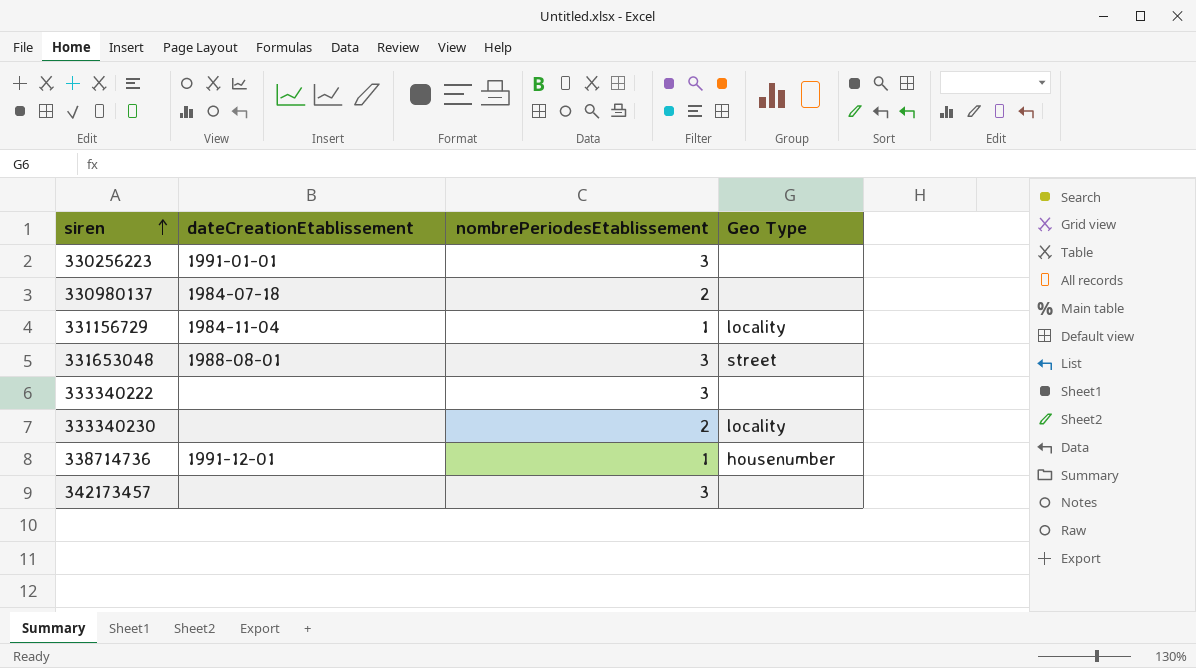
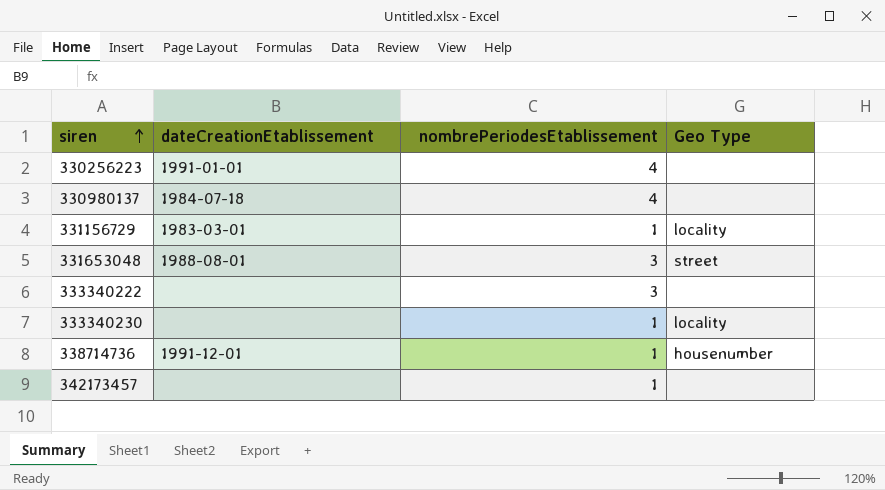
330256223 | nombrePeriodesEtablissement: 3 -> 4
330980137 | nombrePeriodesEtablissement: 2 -> 4
331156729 | dateCreationEtablissement: 1984-11-04 -> 1983-03-01
333340230 | nombrePeriodesEtablissement: 2 -> 1
342173457 | nombrePeriodesEtablissement: 3 -> 1

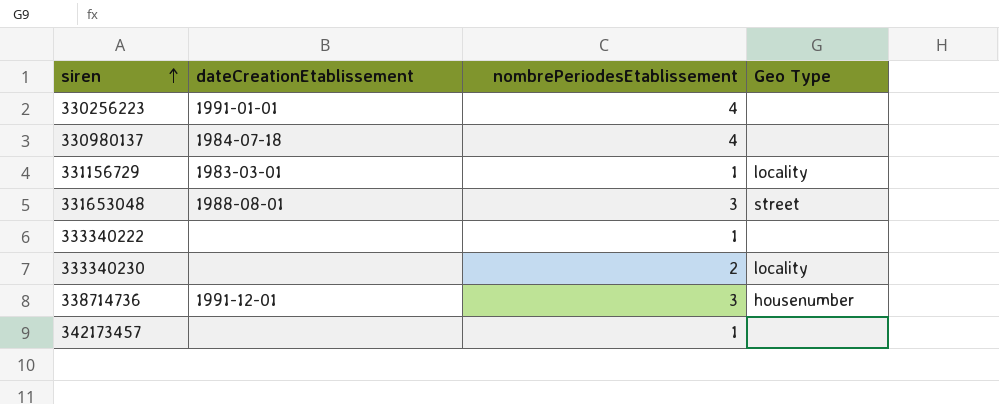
333340222 | nombrePeriodesEtablissement: 3 -> 1
333340230 | nombrePeriodesEtablissement: 1 -> 2
338714736 | nombrePeriodesEtablissement: 1 -> 3

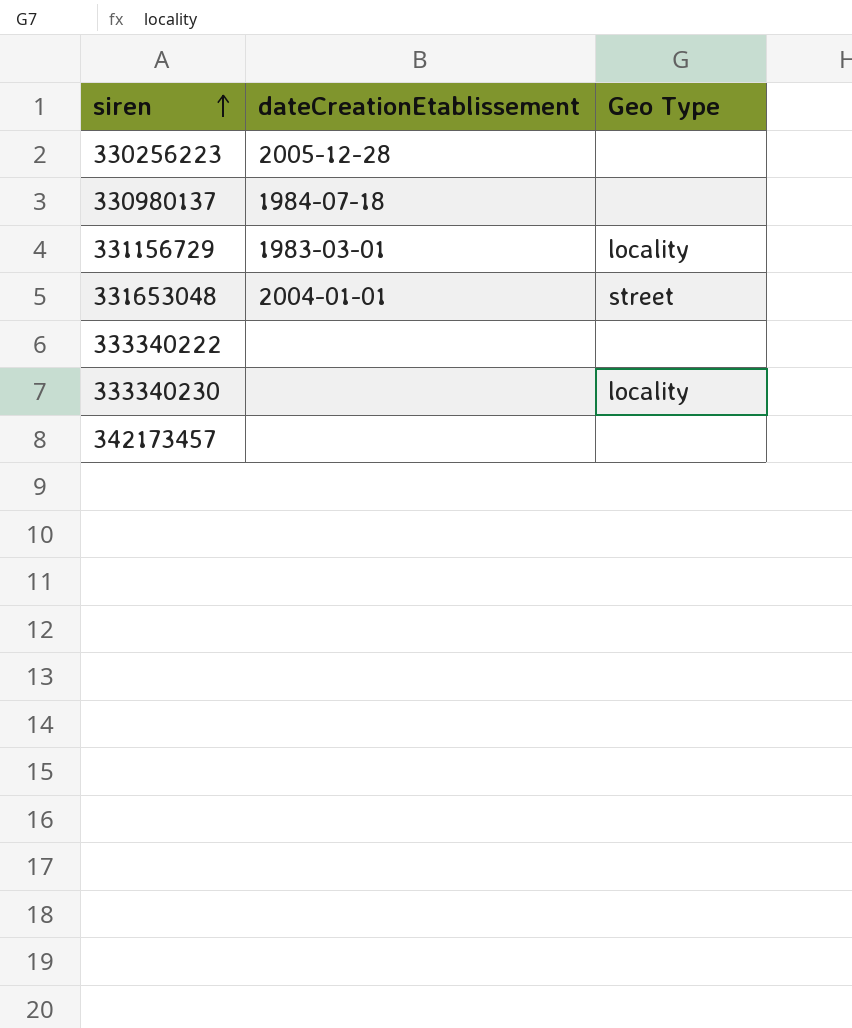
column nombrePeriodesEtablissement | position: 3 -> none
row 338714736: 1991-12-01 | 3 | housenumber -> none
330256223 | dateCreationEtablissement: 1991-01-01 -> 2005-12-28
331653048 | dateCreationEtablissement: 1988-08-01 -> 2004-01-01

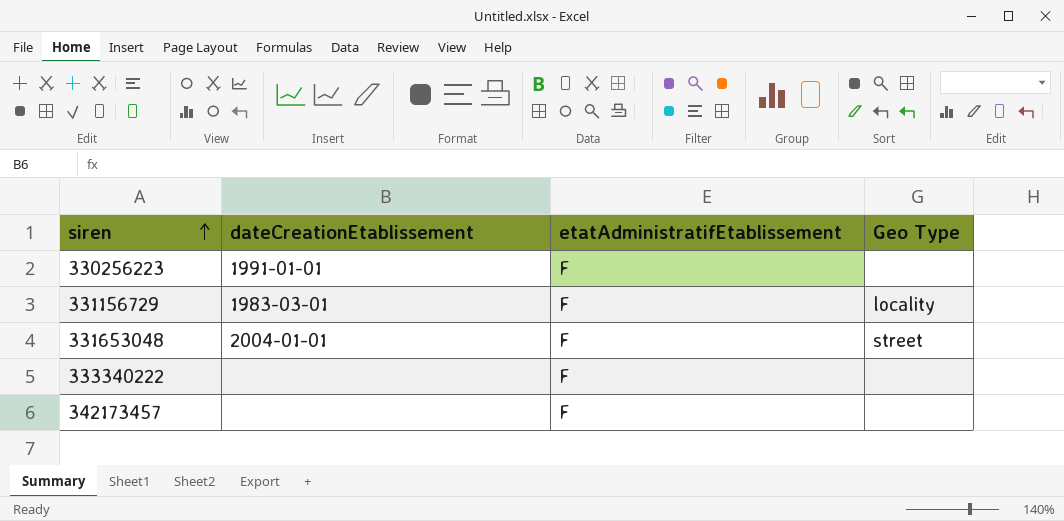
column etatAdministratifEtablissement | position: none -> 3
row 330980137: 1984-07-18 | none -> none
row 333340230: none | locality -> none
330256223 | dateCreationEtablissement: 2005-12-28 -> 1991-01-01

